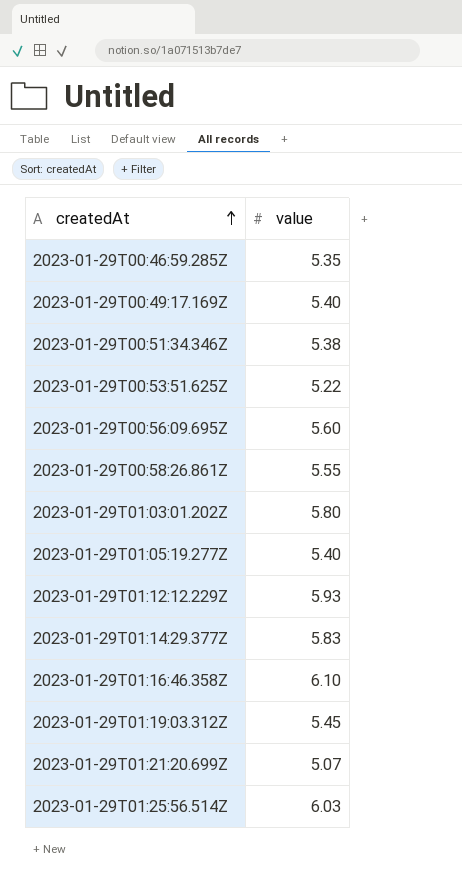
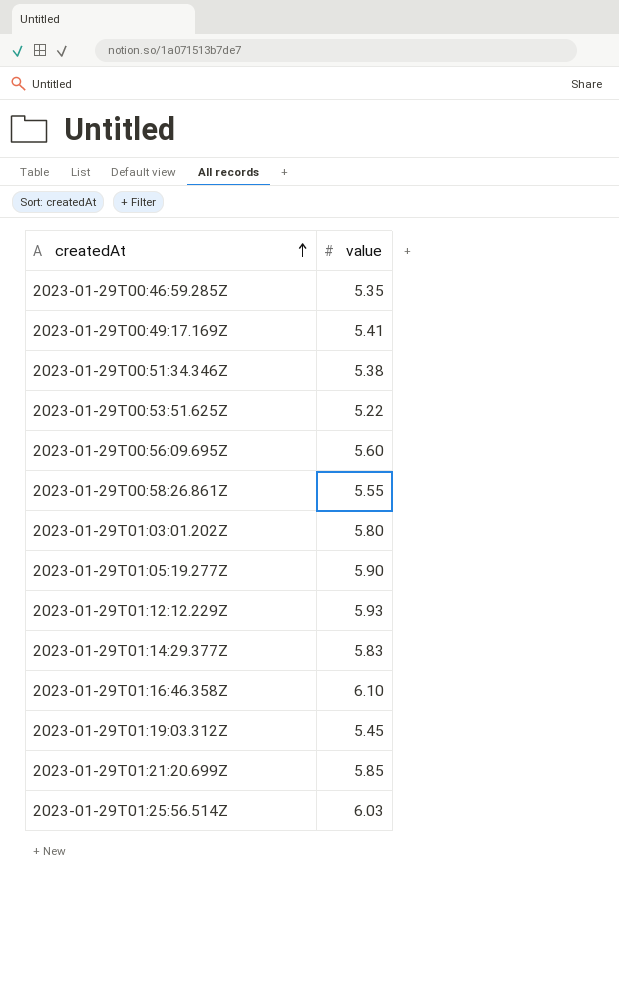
2023-01-29T00:49:17.169Z | value: 5.40 -> 5.41
2023-01-29T01:05:19.277Z | value: 5.40 -> 5.90
2023-01-29T01:21:20.699Z | value: 5.07 -> 5.85

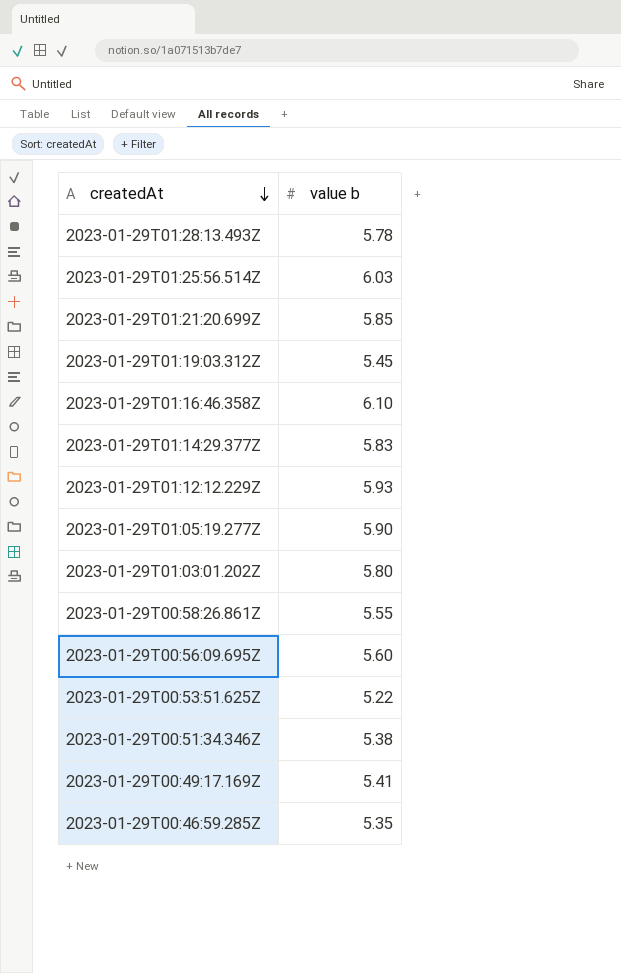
row order: createdAt ascending -> createdAt descending
column name: value -> value b
row 2023-01-29T01:28:13.493Z: none -> 5.78

